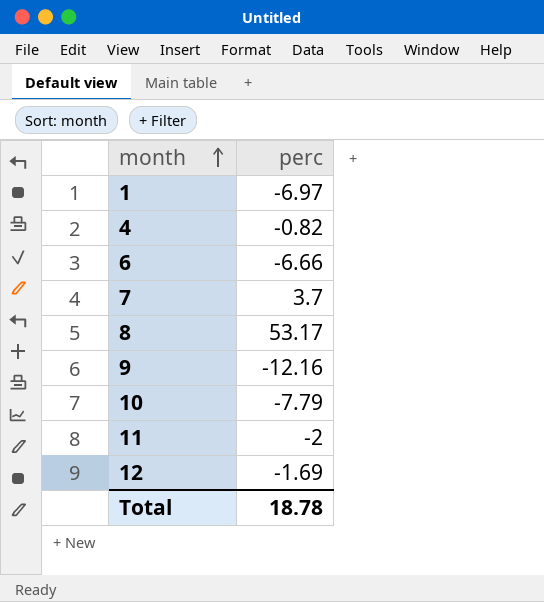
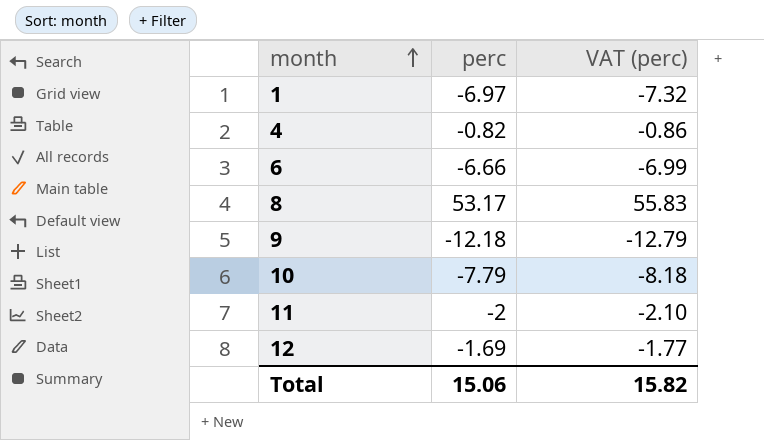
column VAT (perc) | formula: none -> [perc] * 1.05
row 7: 3.7 -> none
9 | perc: -12.16 -> -12.18
Total | perc: 18.78 -> 15.06

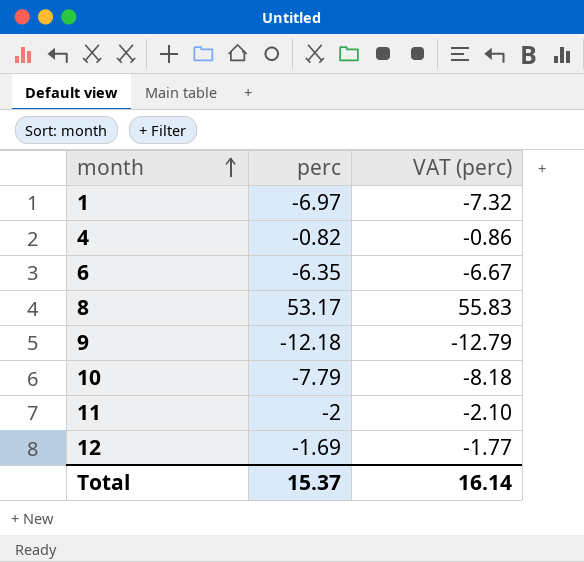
6 | perc: -6.66 -> -6.35
6 | VAT (perc): -6.99 -> -6.67
Total | perc: 15.06 -> 15.37
Total | VAT (perc): 15.82 -> 16.14

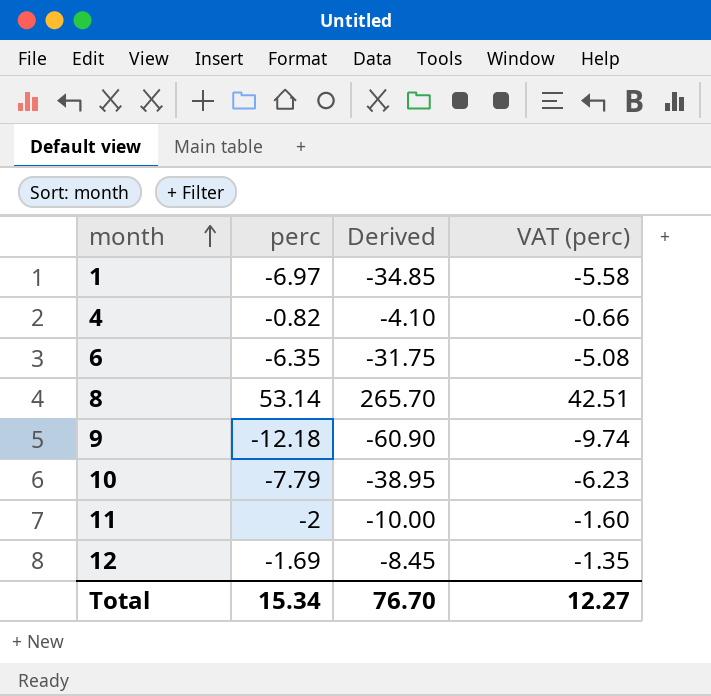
column Derived | formula: none -> [perc] * 5
column VAT (perc) | formula: [perc] * 1.05 -> [perc] * 0.8
8 | perc: 53.17 -> 53.14
Total | perc: 15.37 -> 15.34
Total | VAT (perc): 16.14 -> 12.27

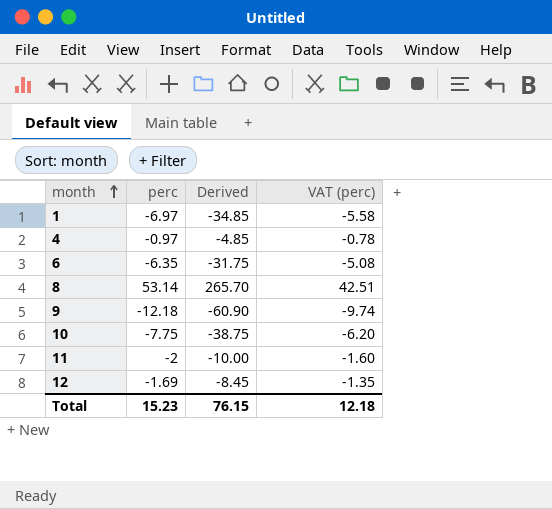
4 | perc: -0.82 -> -0.97
4 | Derived: -4.10 -> -4.85
4 | VAT (perc): -0.66 -> -0.78
10 | perc: -7.79 -> -7.75
10 | Derived: -38.95 -> -38.75
10 | VAT (perc): -6.23 -> -6.20
Total | perc: 15.34 -> 15.23
Total | Derived: 76.70 -> 76.15
Total | VAT (perc): 12.27 -> 12.18

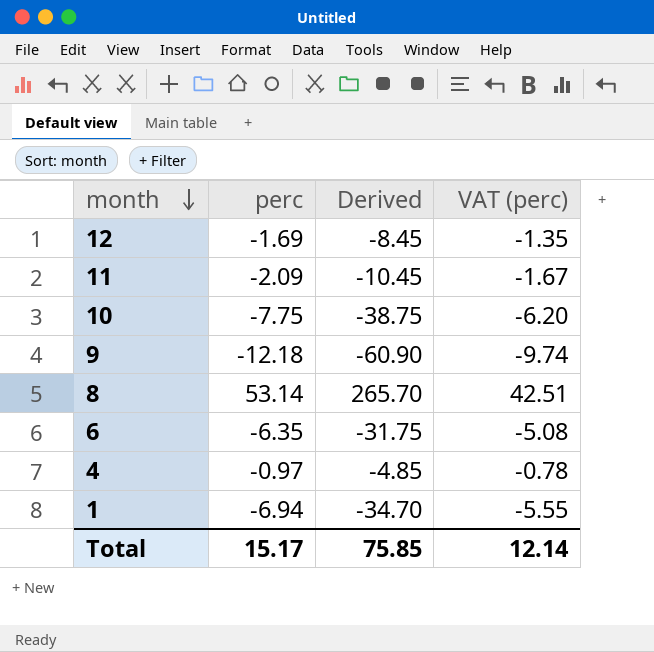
row order: month ascending -> month descending
11 | perc: -2 -> -2.09
11 | Derived: -10.00 -> -10.45
11 | VAT (perc): -1.60 -> -1.67
1 | perc: -6.97 -> -6.94
1 | Derived: -34.85 -> -34.70
1 | VAT (perc): -5.58 -> -5.55
Total | perc: 15.23 -> 15.17
Total | Derived: 76.15 -> 75.85
Total | VAT (perc): 12.18 -> 12.14

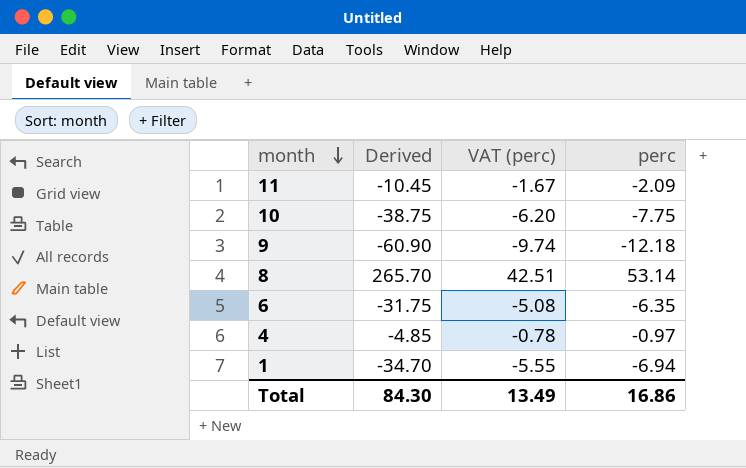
column perc | position: 2 -> 4
row 12: -1.69 | -8.45 | -1.35 -> none
Total | Derived: 75.85 -> 84.30
Total | VAT (perc): 12.14 -> 13.49
Total | perc: 15.17 -> 16.86

